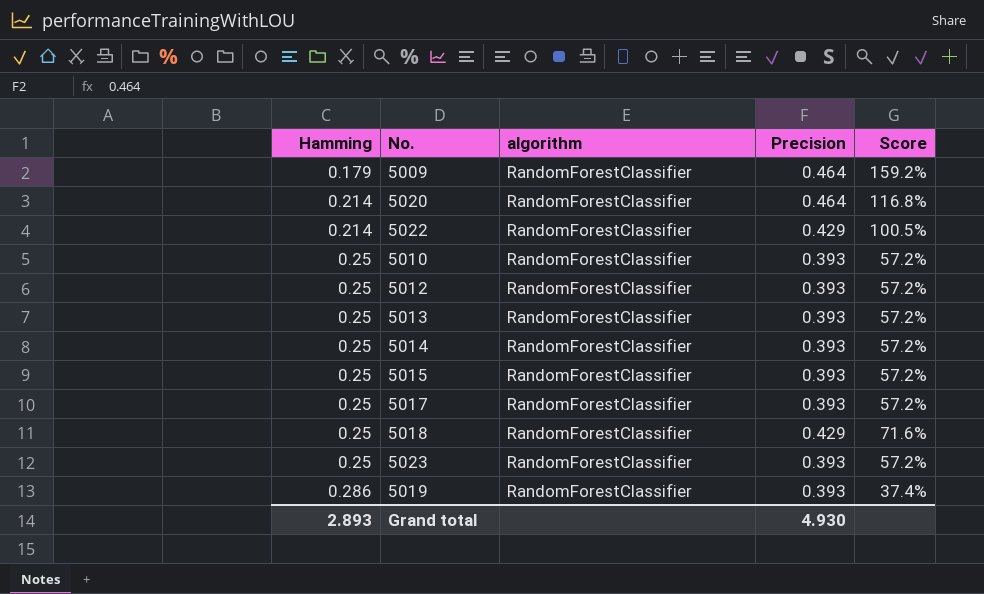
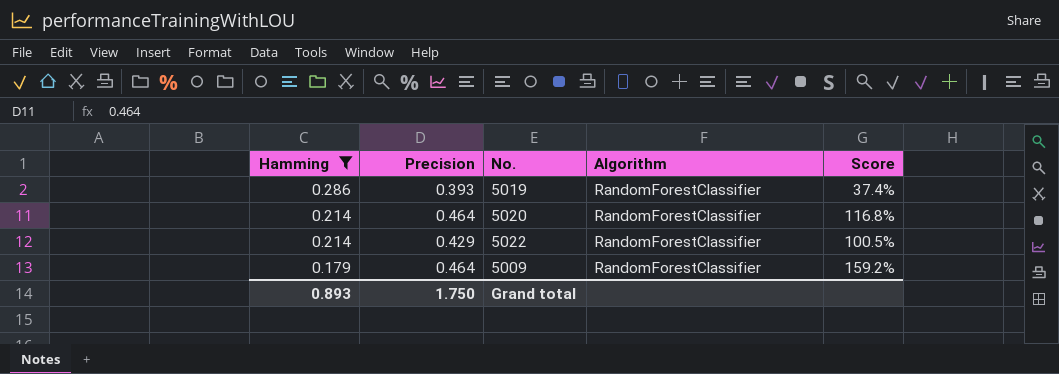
filter: none -> Hamming != 0.25
row order: Hamming ascending -> Hamming descending
column Precision | position: 4 -> 2
column name: algorithm -> Algorithm
Grand total | Hamming: 2.893 -> 0.893
Grand total | Precision: 4.930 -> 1.750

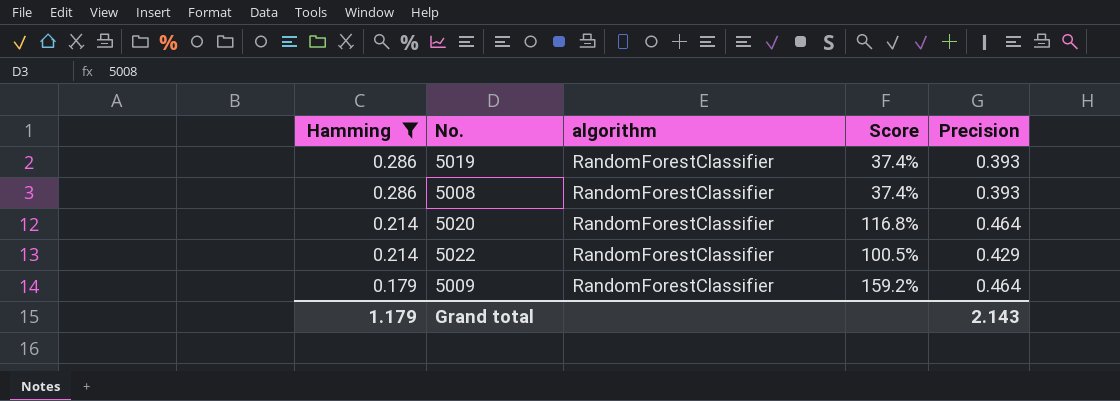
column name: Algorithm -> algorithm
column Precision | position: 2 -> 5
row 5008: none -> 0.286 | RandomForestClassifier | 37.4% | 0.393
Grand total | Hamming: 0.893 -> 1.179
Grand total | Precision: 1.750 -> 2.143

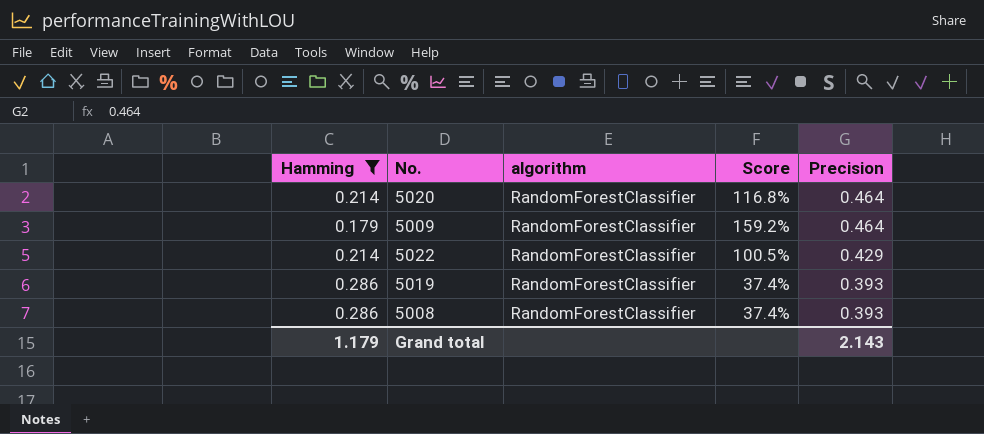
row order: Hamming descending -> Precision descending

